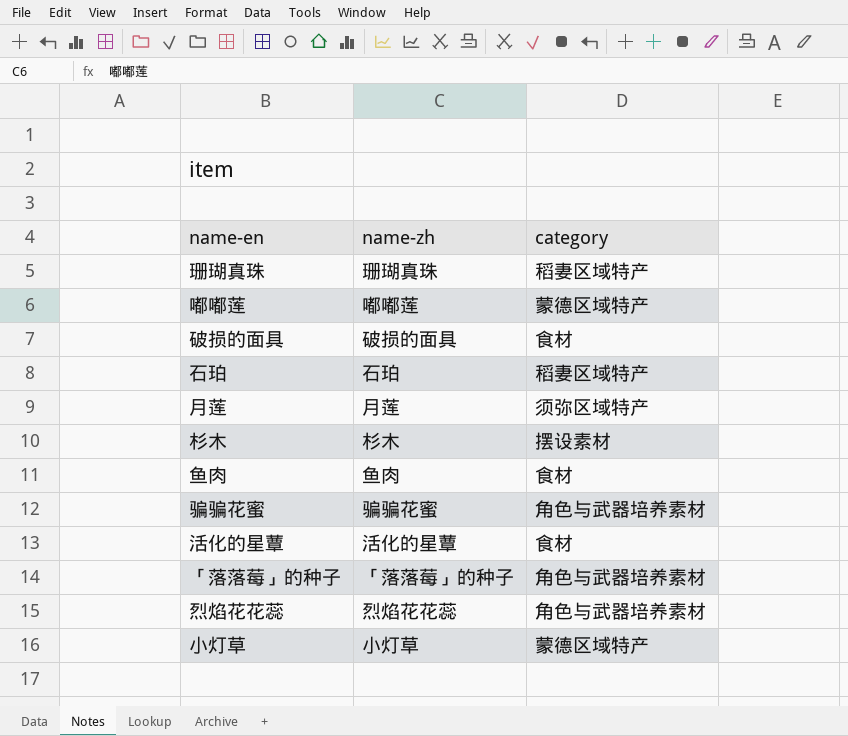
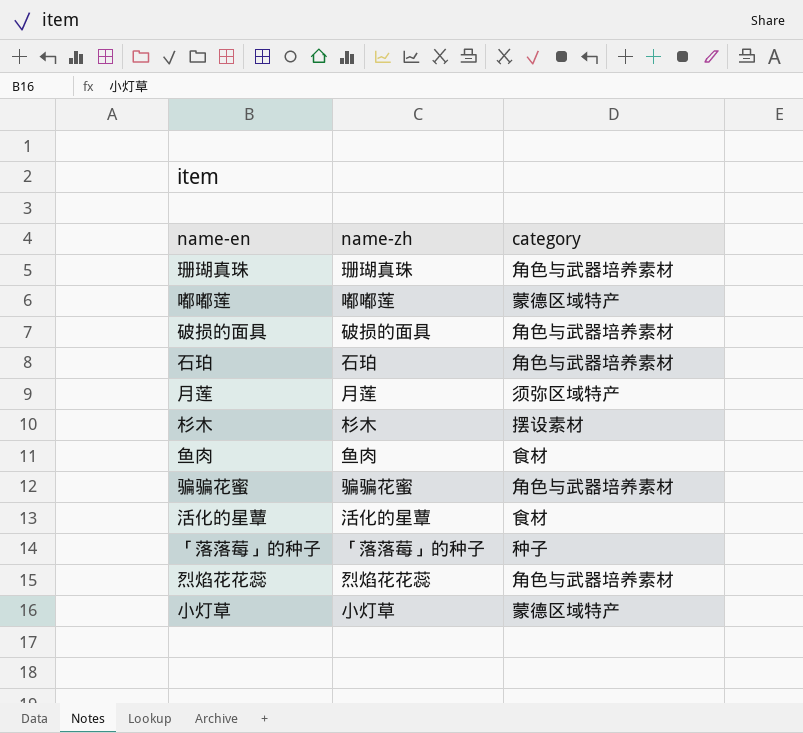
珊瑚真珠 | category: 稻妻区域特产 -> 角色与武器培养素材
破损的面具 | category: 食材 -> 角色与武器培养素材
石珀 | category: 稻妻区域特产 -> 角色与武器培养素材
「落落莓」的种子 | category: 角色与武器培养素材 -> 种子

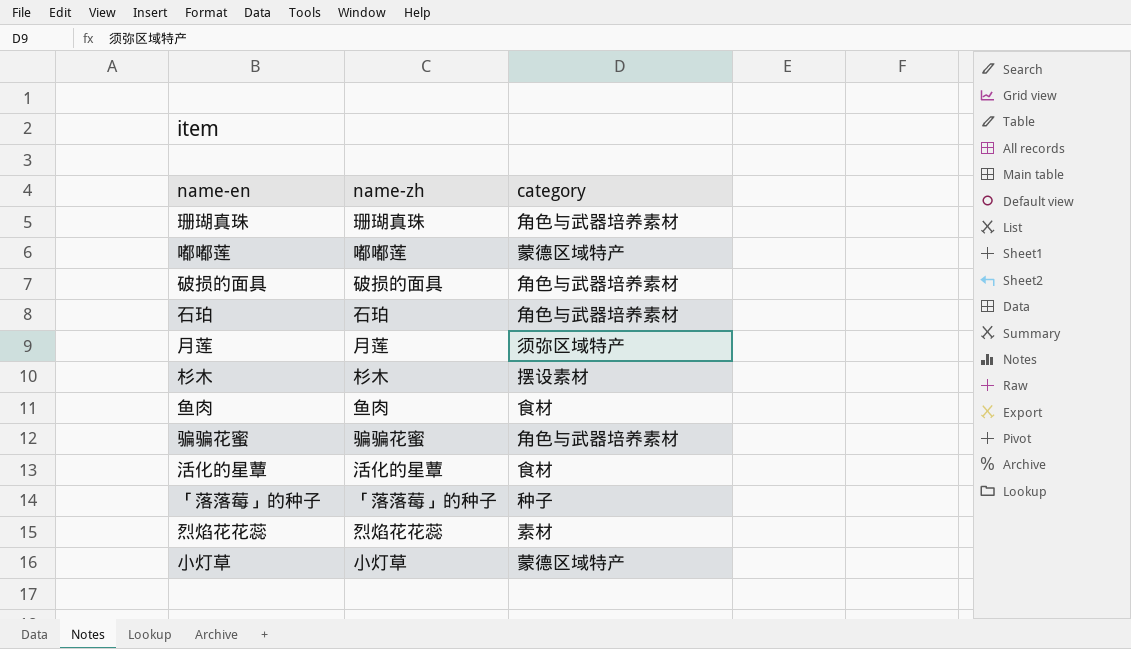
烈焰花花蕊 | category: 角色与武器培养素材 -> 素材

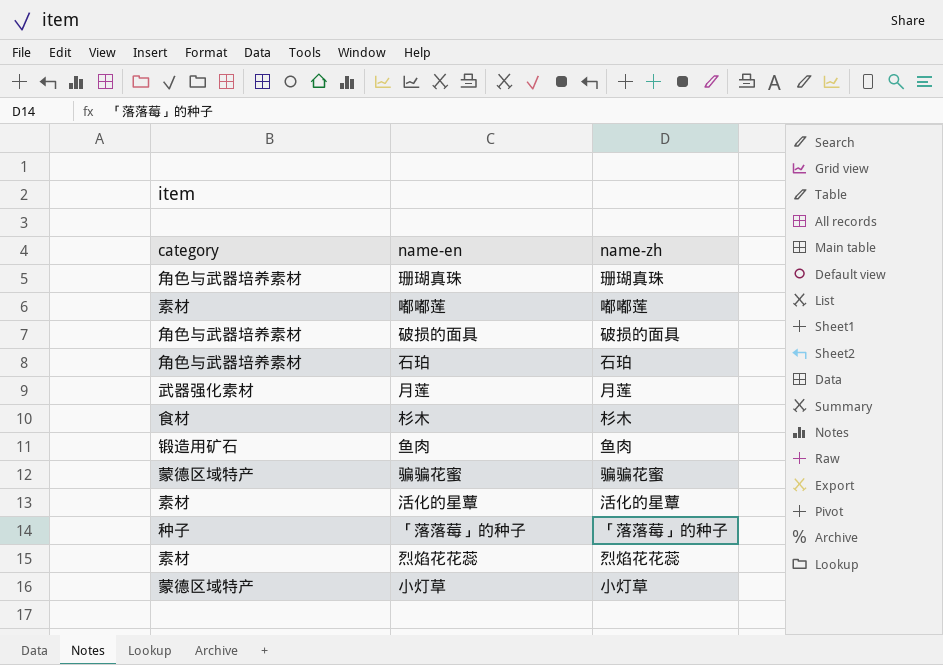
column category | position: 3 -> 1
嘟嘟莲 | category: 蒙德区域特产 -> 素材
月莲 | category: 须弥区域特产 -> 武器强化素材
杉木 | category: 摆设素材 -> 食材
鱼肉 | category: 食材 -> 锻造用矿石
骗骗花蜜 | category: 角色与武器培养素材 -> 蒙德区域特产
活化的星蕈 | category: 食材 -> 素材

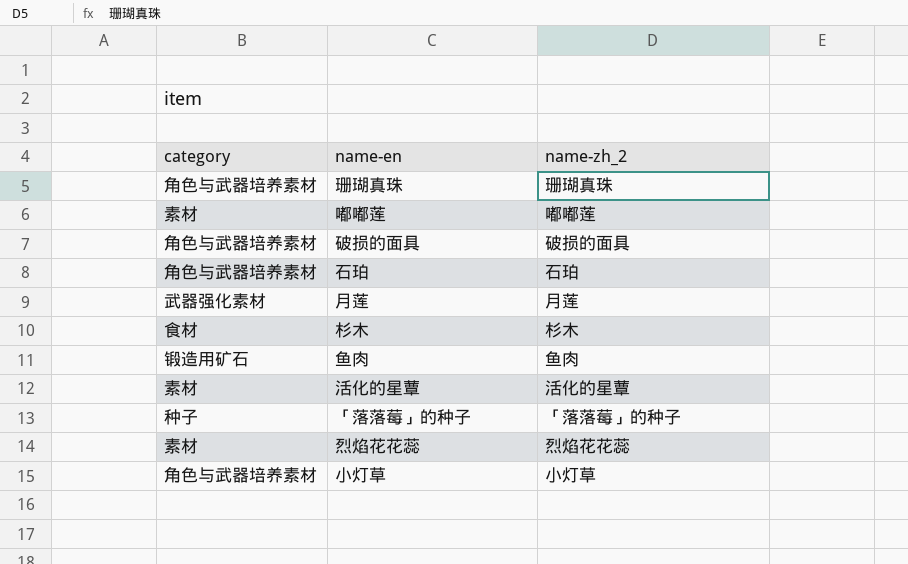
column name: name-zh -> name-zh_2
row 骗骗花蜜: 蒙德区域特产 | 骗骗花蜜 -> none
小灯草 | category: 蒙德区域特产 -> 角色与武器培养素材

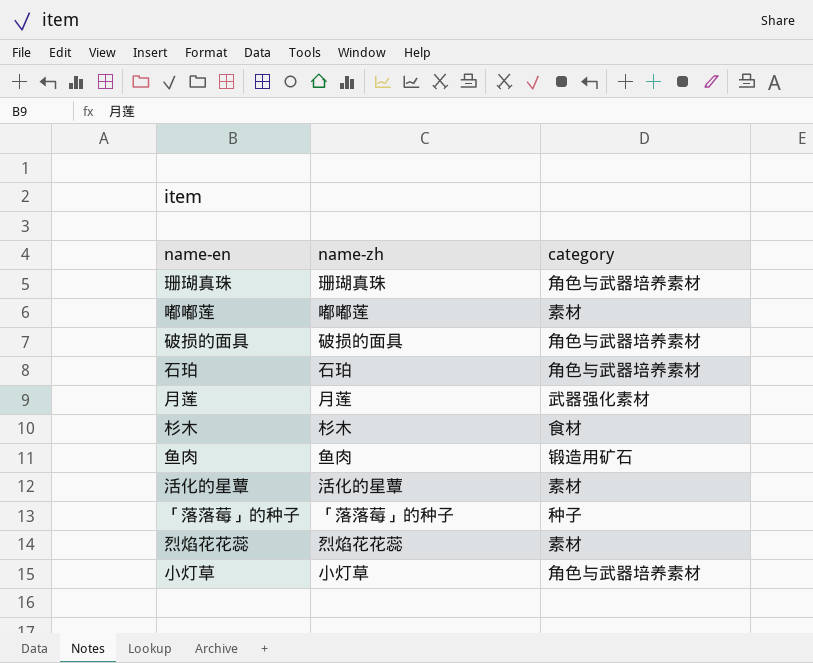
column name: name-zh_2 -> name-zh
column category | position: 1 -> 3

